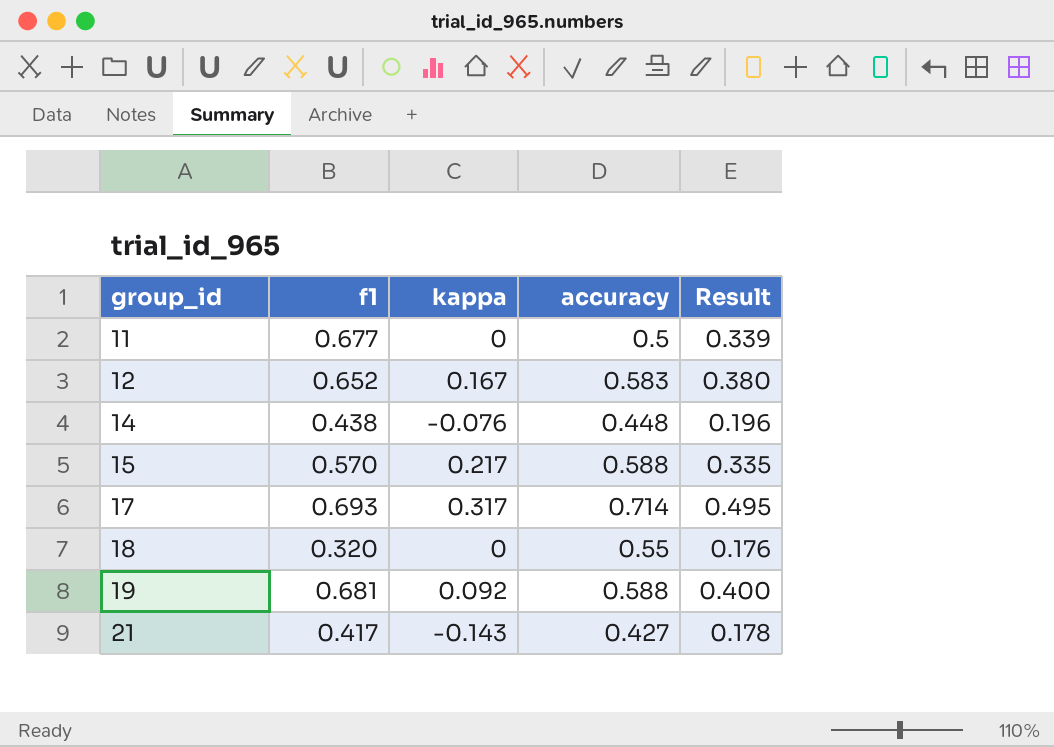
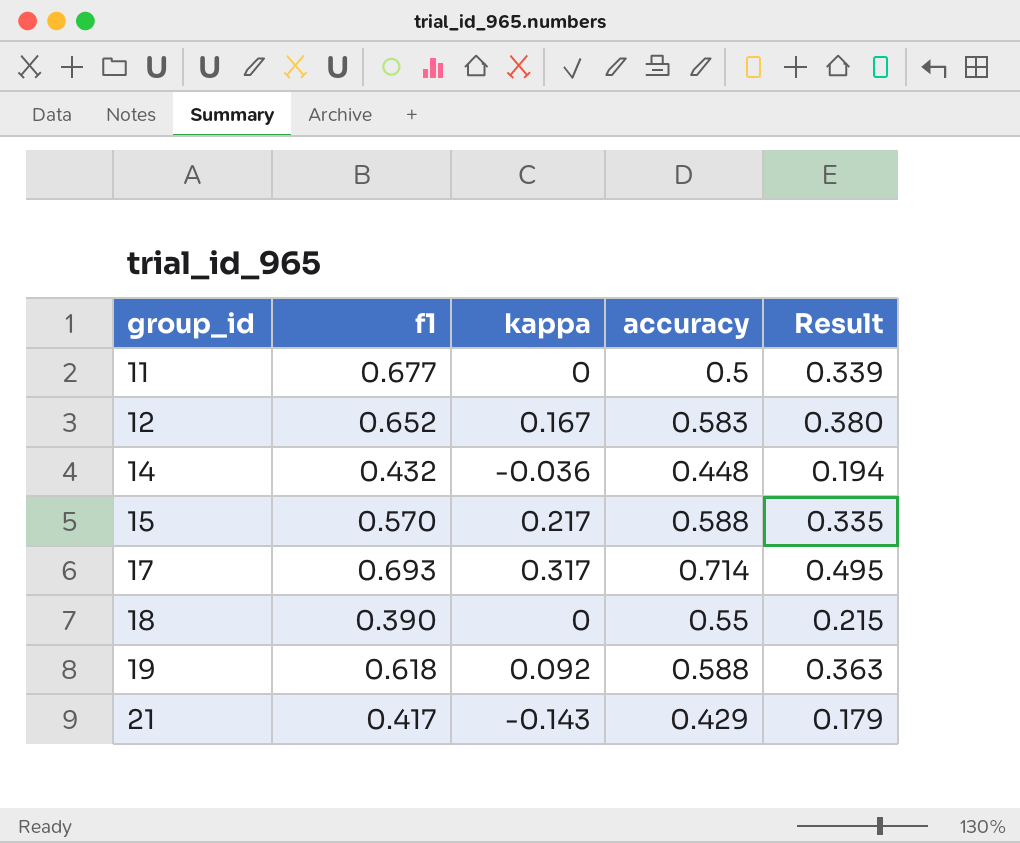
14 | f1: 0.438 -> 0.432
14 | kappa: -0.076 -> -0.036
14 | Result: 0.196 -> 0.194
18 | f1: 0.320 -> 0.390
18 | Result: 0.176 -> 0.215
19 | f1: 0.681 -> 0.618
19 | Result: 0.400 -> 0.363
21 | accuracy: 0.427 -> 0.429
21 | Result: 0.178 -> 0.179

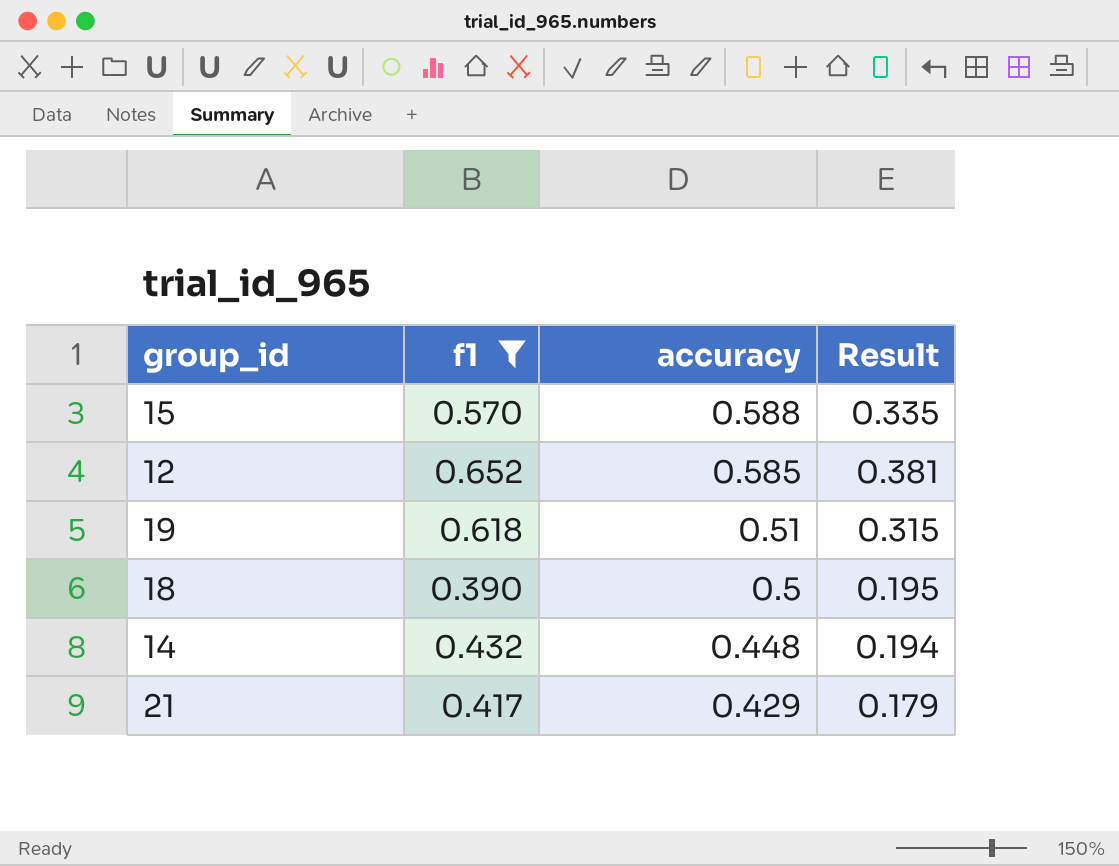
filter: none -> f1 <= 0.652
row order: group_id ascending -> accuracy descending
column kappa | position: 3 -> none
12 | accuracy: 0.583 -> 0.585
12 | Result: 0.380 -> 0.381
19 | accuracy: 0.588 -> 0.51
19 | Result: 0.363 -> 0.315
18 | accuracy: 0.55 -> 0.5
18 | Result: 0.215 -> 0.195

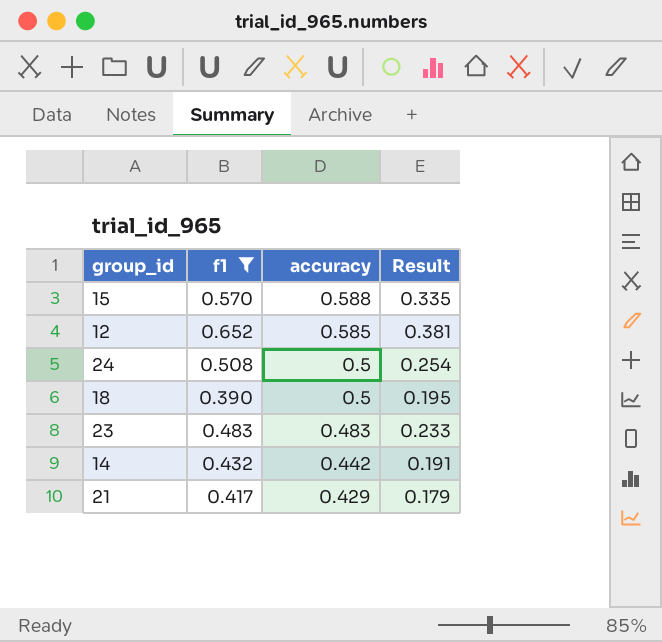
row 19: 0.618 | 0.51 | 0.315 -> none
row 24: none -> 0.508 | 0.5 | 0.254
row 23: none -> 0.483 | 0.483 | 0.233
14 | accuracy: 0.448 -> 0.442
14 | Result: 0.194 -> 0.191

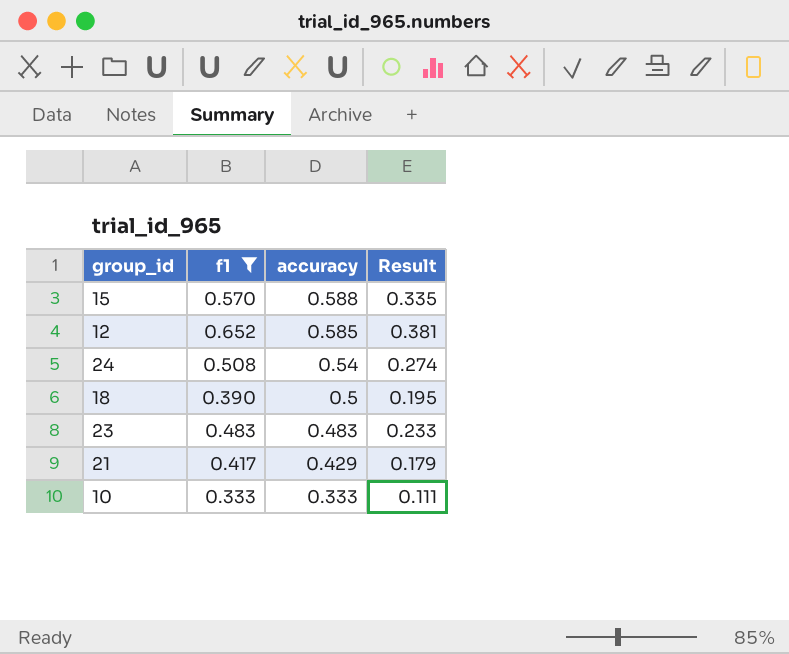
row 14: 0.432 | 0.442 | 0.191 -> none
24 | accuracy: 0.5 -> 0.54
24 | Result: 0.254 -> 0.274
row 10: none -> 0.333 | 0.333 | 0.111

